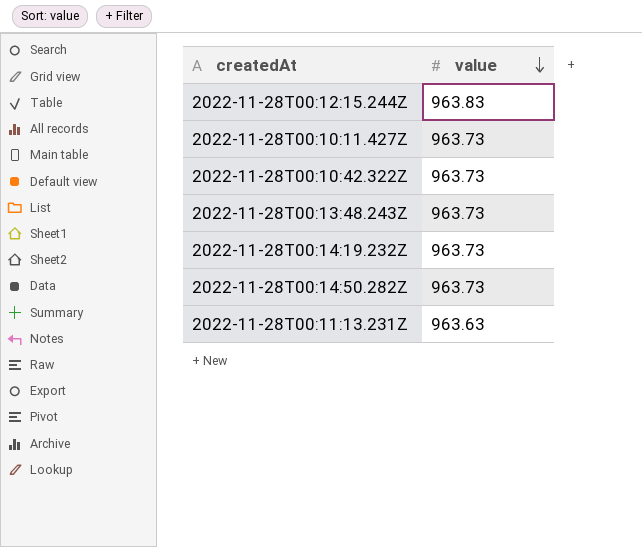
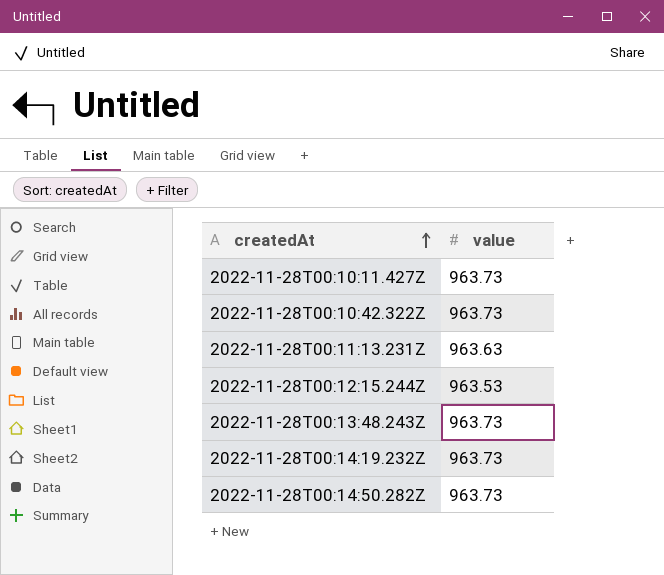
row order: value descending -> createdAt ascending
2022-11-28T00:12:15.244Z | value: 963.83 -> 963.53

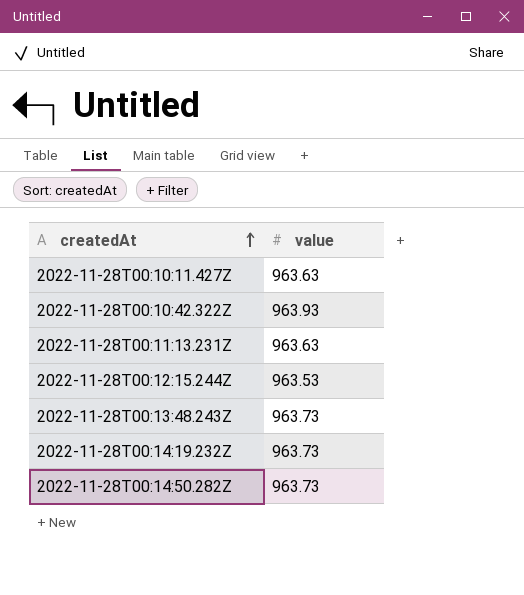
2022-11-28T00:10:11.427Z | value: 963.73 -> 963.63
2022-11-28T00:10:42.322Z | value: 963.73 -> 963.93

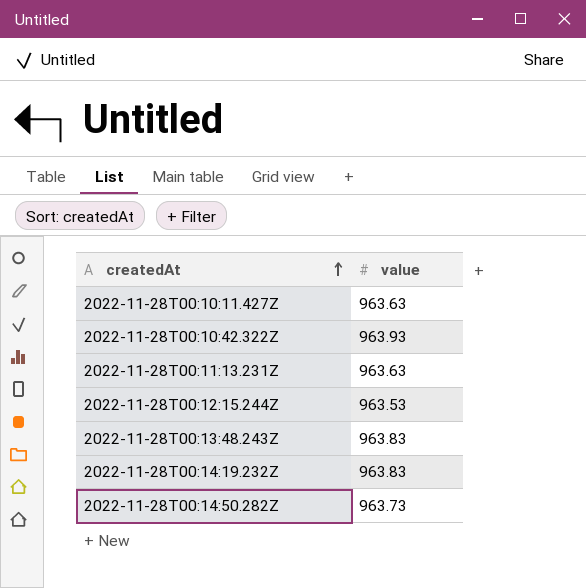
2022-11-28T00:13:48.243Z | value: 963.73 -> 963.83
2022-11-28T00:14:19.232Z | value: 963.73 -> 963.83

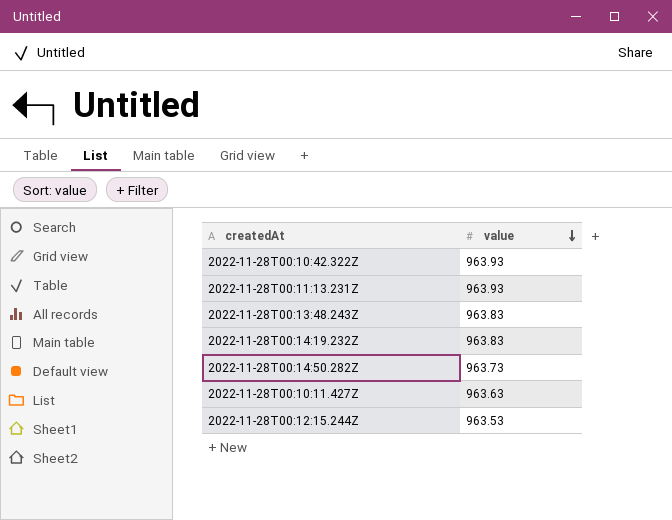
row order: createdAt ascending -> value descending
2022-11-28T00:11:13.231Z | value: 963.63 -> 963.93

